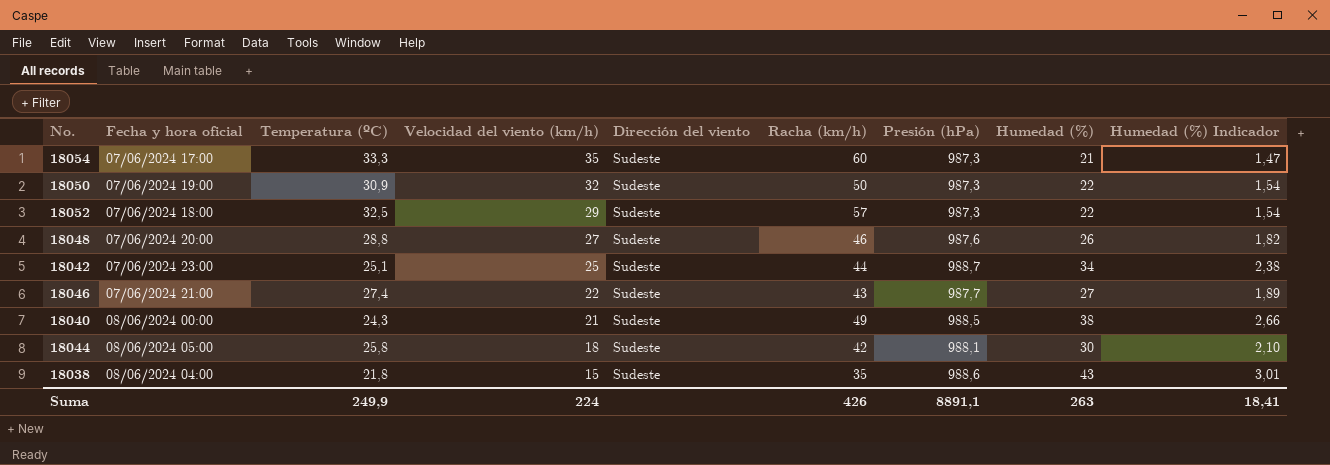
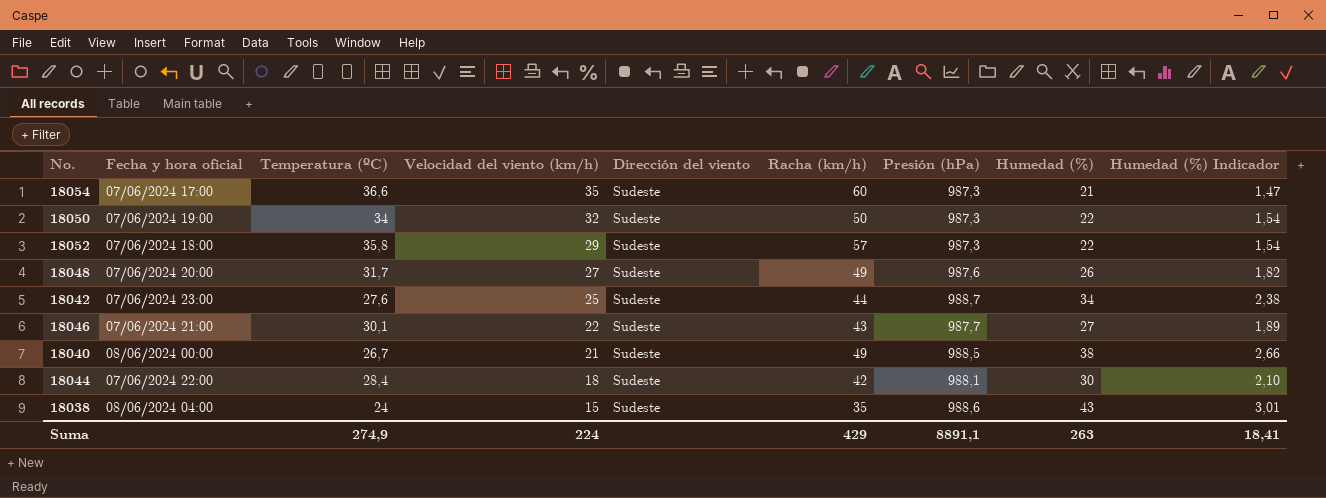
18054 | Temperatura (ºC): 33,3 -> 36,6
18050 | Temperatura (ºC): 30,9 -> 34
18052 | Temperatura (ºC): 32,5 -> 35,8
18048 | Temperatura (ºC): 28,8 -> 31,7
18048 | Racha (km/h): 46 -> 49
18042 | Temperatura (ºC): 25,1 -> 27,6
18046 | Temperatura (ºC): 27,4 -> 30,1
18040 | Temperatura (ºC): 24,3 -> 26,7
18044 | Fecha y hora oficial: 08/06/2024 05:00 -> 07/06/2024 22:00
18044 | Temperatura (ºC): 25,8 -> 28,4
18038 | Temperatura (ºC): 21,8 -> 24
Suma | Temperatura (ºC): 249,9 -> 274,9
Suma | Racha (km/h): 426 -> 429

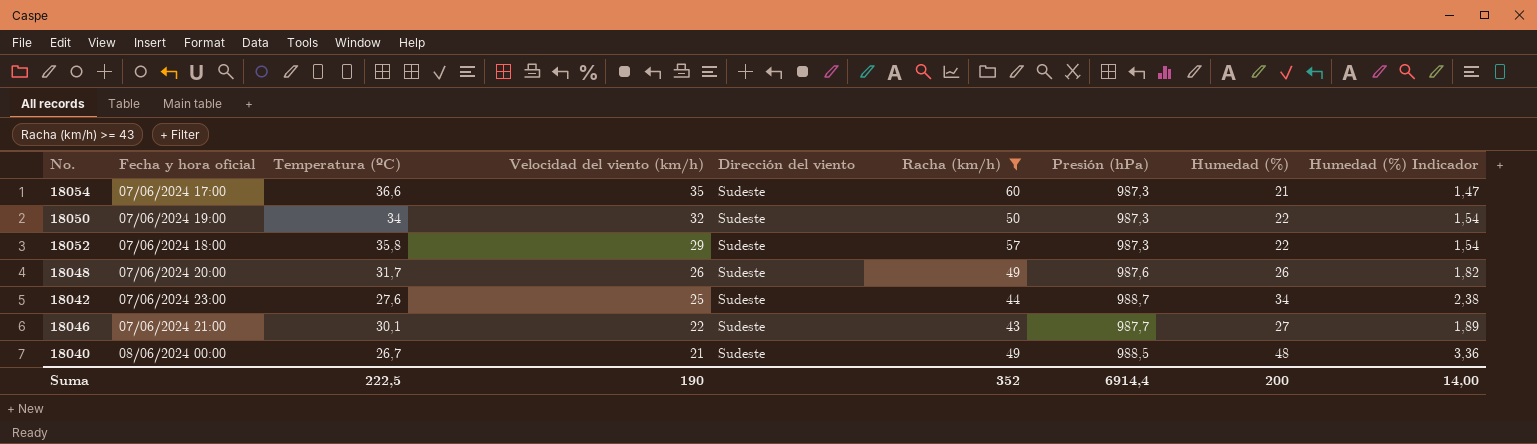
filter: none -> Racha (km/h) >= 43
18048 | Velocidad del viento (km/h): 27 -> 26
18040 | Humedad (%): 38 -> 48
18040 | Humedad (%) Indicador: 2,66 -> 3,36
Suma | Temperatura (ºC): 274,9 -> 222,5
Suma | Velocidad del viento (km/h): 224 -> 190
Suma | Racha (km/h): 429 -> 352
Suma | Presión (hPa): 8891,1 -> 6914,4
Suma | Humedad (%): 263 -> 200
Suma | Humedad (%) Indicador: 18,41 -> 14,00

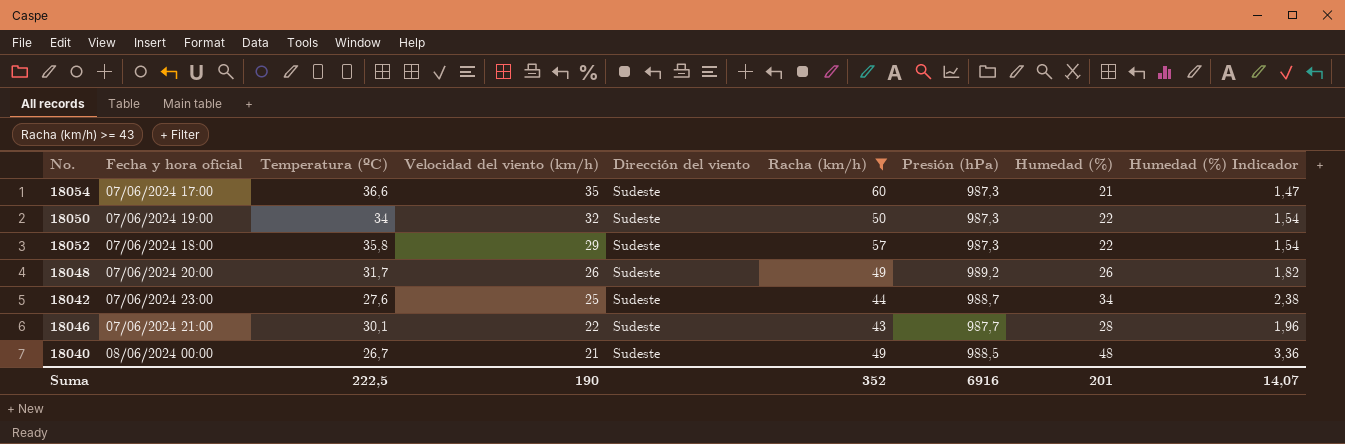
18048 | Presión (hPa): 987,6 -> 989,2
18046 | Humedad (%): 27 -> 28
18046 | Humedad (%) Indicador: 1,89 -> 1,96
Suma | Presión (hPa): 6914,4 -> 6916
Suma | Humedad (%): 200 -> 201
Suma | Humedad (%) Indicador: 14,00 -> 14,07

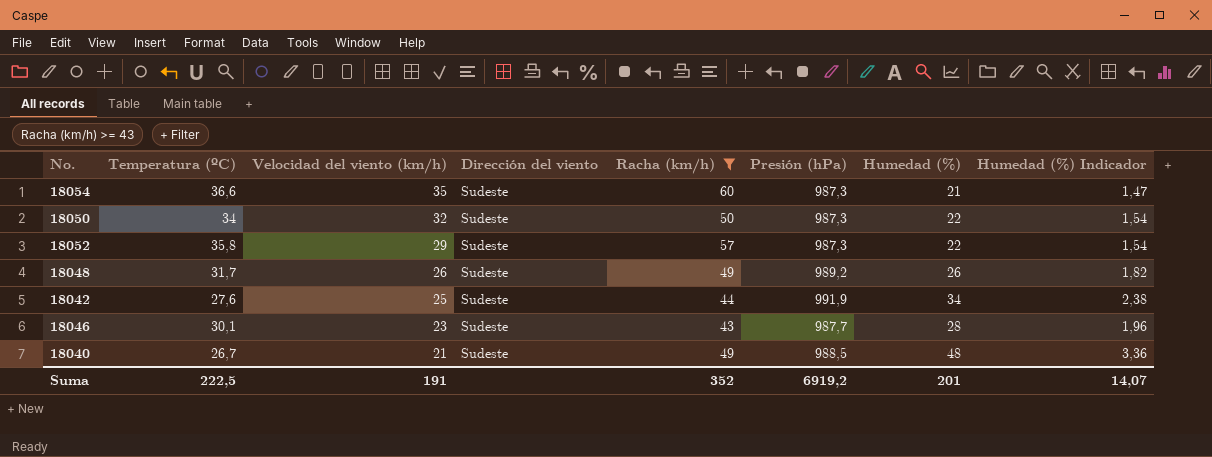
column Fecha y hora oficial | position: 2 -> none
18042 | Presión (hPa): 988,7 -> 991,9
18046 | Velocidad del viento (km/h): 22 -> 23
Suma | Velocidad del viento (km/h): 190 -> 191
Suma | Presión (hPa): 6916 -> 6919,2

